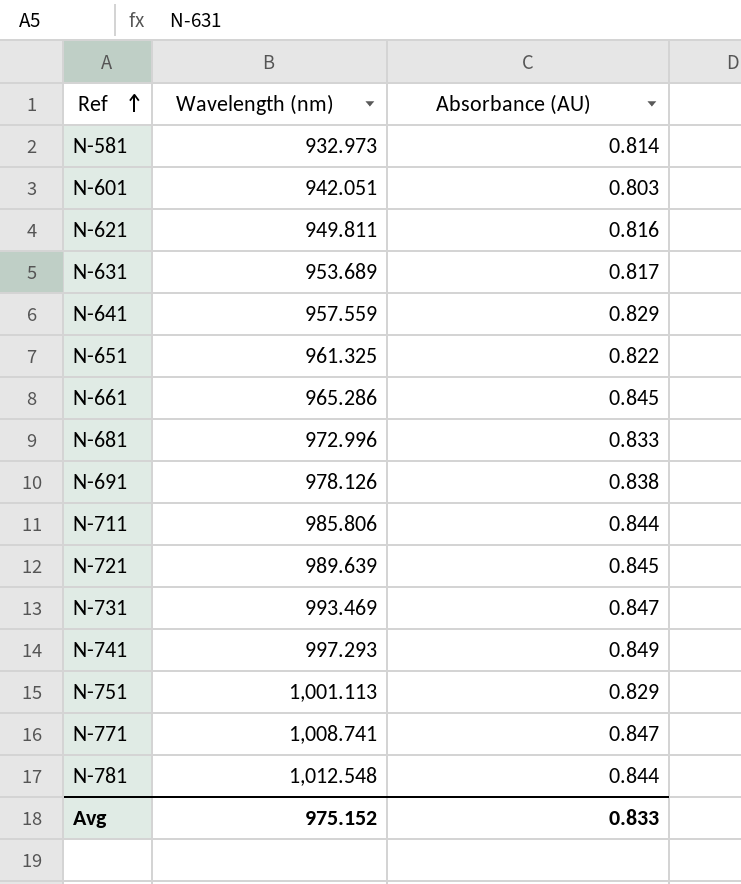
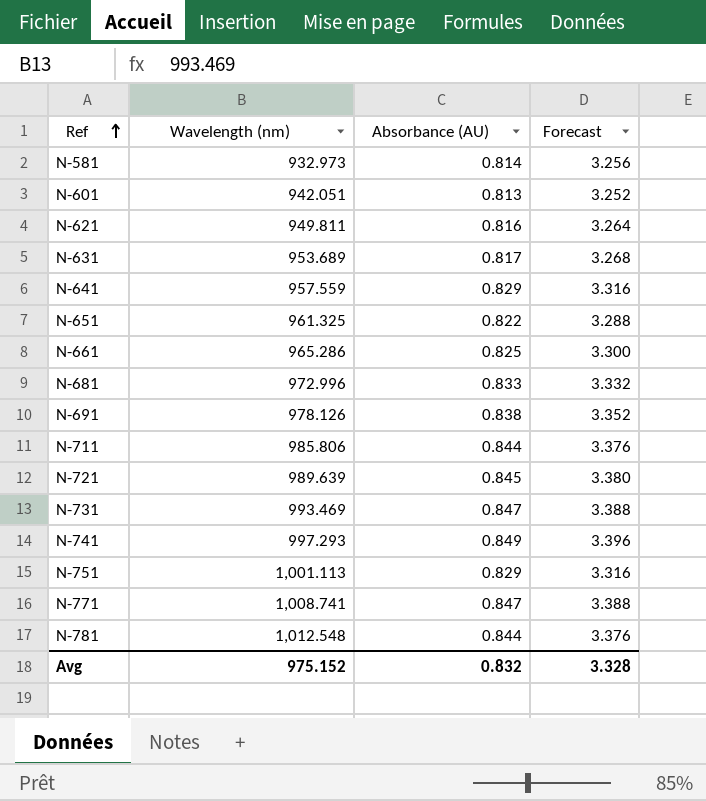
column Forecast | formula: none -> [Absorbance (AU)] * 4
N-601 | Absorbance (AU): 0.803 -> 0.813
N-661 | Absorbance (AU): 0.845 -> 0.825
Avg | Absorbance (AU): 0.833 -> 0.832

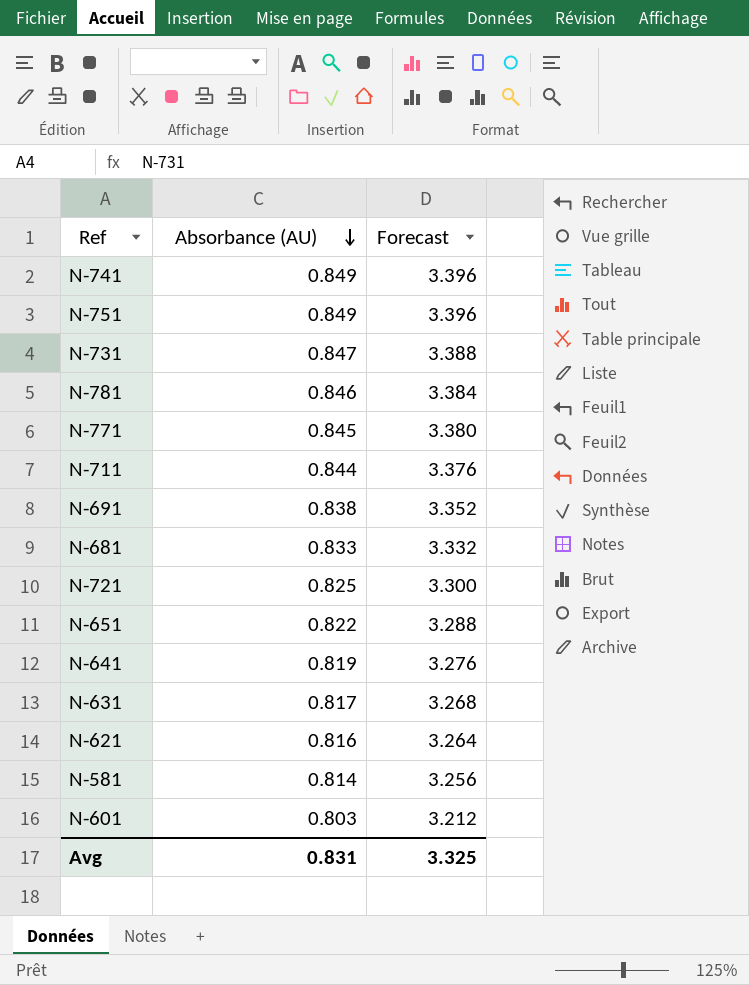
row order: Ref ascending -> Absorbance (AU) descending
column Wavelength (nm) | position: 2 -> none
row N-661: 965.286 | 0.825 | 3.300 -> none
N-751 | Absorbance (AU): 0.829 -> 0.849
N-751 | Forecast: 3.316 -> 3.396
N-781 | Absorbance (AU): 0.844 -> 0.846
N-781 | Forecast: 3.376 -> 3.384
N-771 | Absorbance (AU): 0.847 -> 0.845
N-771 | Forecast: 3.388 -> 3.380
N-721 | Absorbance (AU): 0.845 -> 0.825
N-721 | Forecast: 3.380 -> 3.300
N-641 | Absorbance (AU): 0.829 -> 0.819
N-641 | Forecast: 3.316 -> 3.276
N-601 | Absorbance (AU): 0.813 -> 0.803
N-601 | Forecast: 3.252 -> 3.212
Avg | Absorbance (AU): 0.832 -> 0.831
Avg | Forecast: 3.328 -> 3.325

